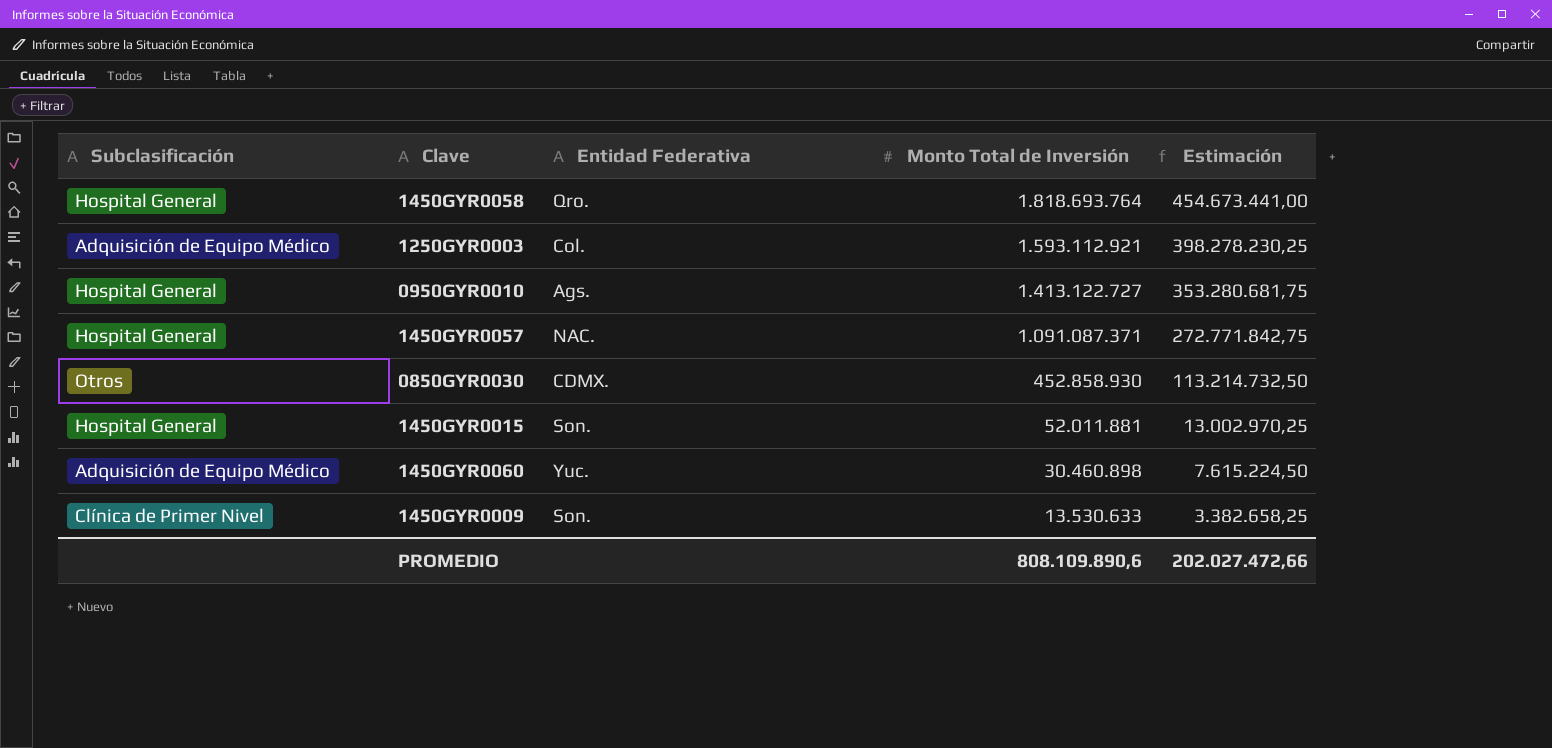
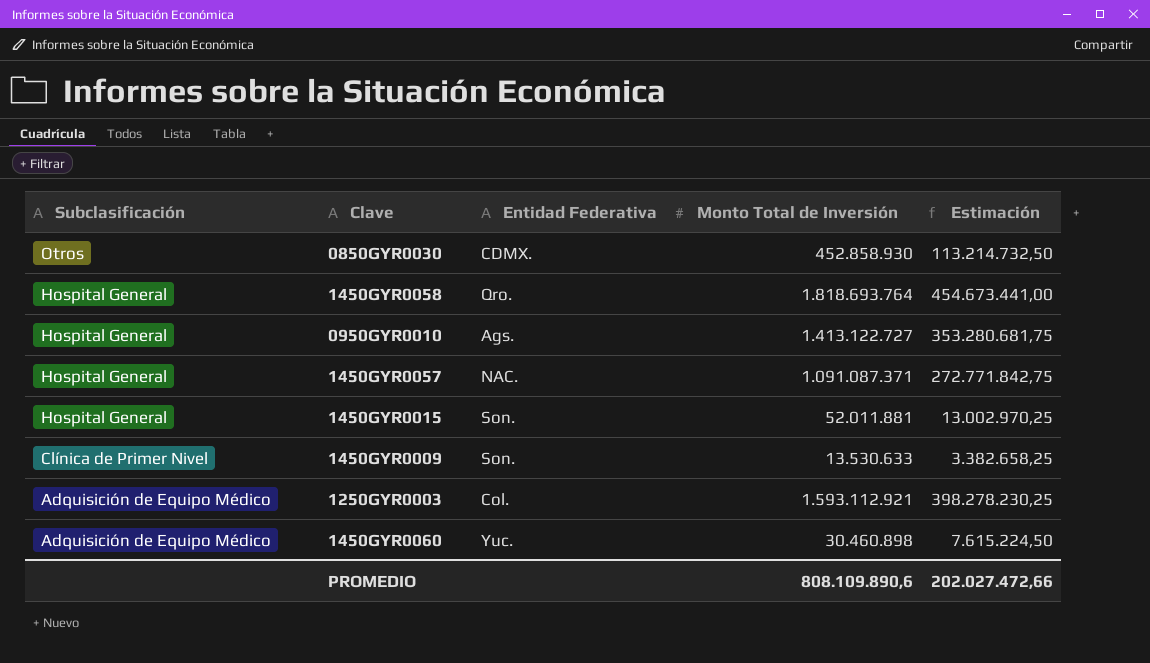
row order: Monto Total de Inversión descending -> Subclasificación descending

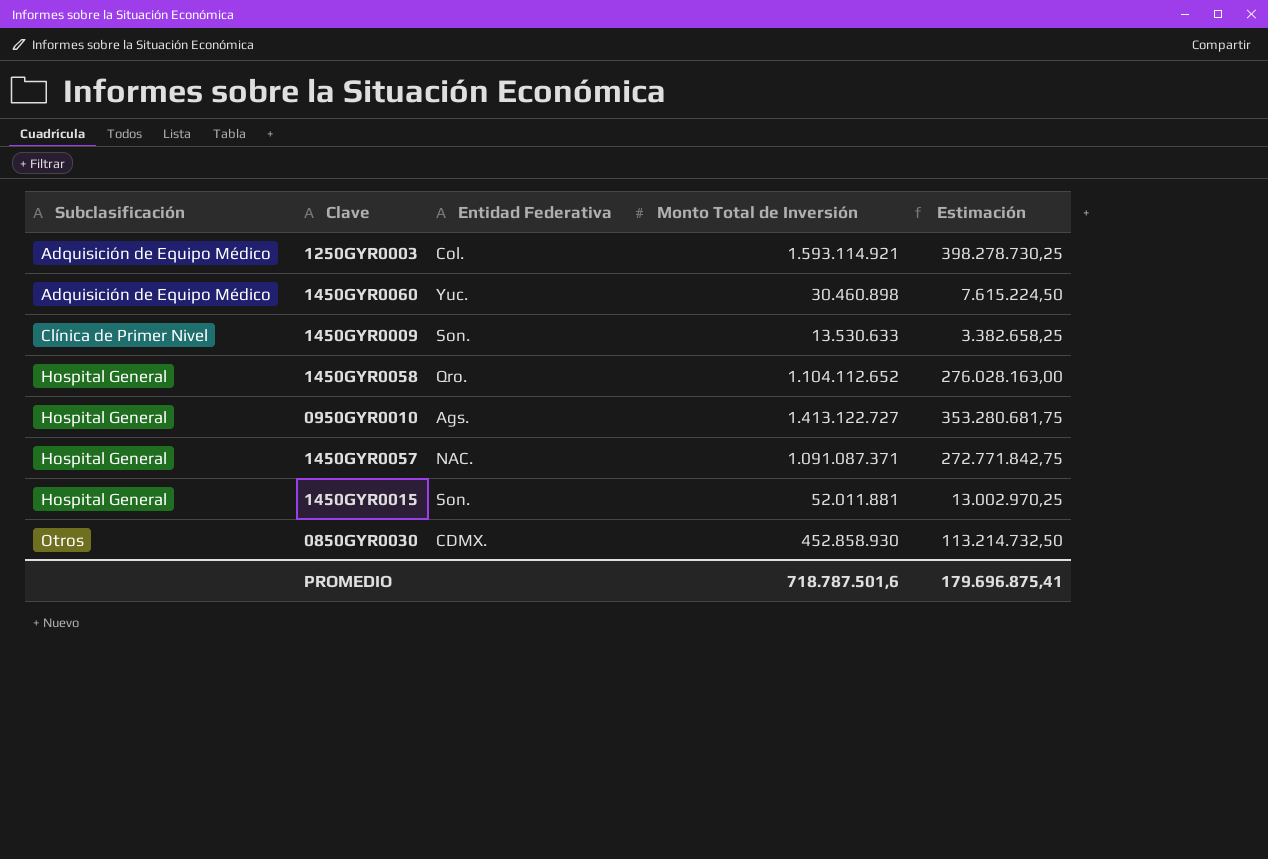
row order: Subclasificación descending -> Subclasificación ascending
1250GYR0003 | Monto Total de Inversión: 1.593.112.921 -> 1.593.114.921
1250GYR0003 | Estimación: 398.278.230,25 -> 398.278.730,25
1450GYR0058 | Monto Total de Inversión: 1.818.693.764 -> 1.104.112.652
1450GYR0058 | Estimación: 454.673.441,00 -> 276.028.163,00
PROMEDIO | Monto Total de Inversión: 808.109.890,6 -> 718.787.501,6
PROMEDIO | Estimación: 202.027.472,66 -> 179.696.875,41

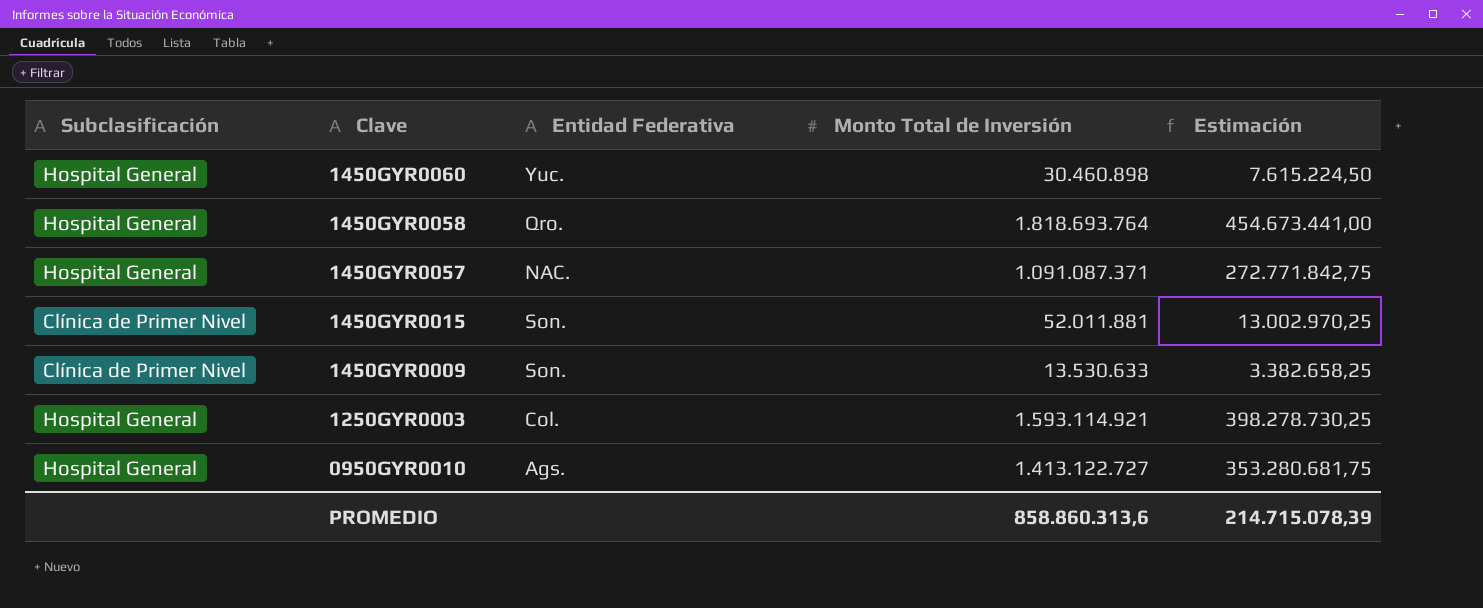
row order: Subclasificación ascending -> Clave descending
row 0850GYR0030: Otros | CDMX. | 452.858.930 | 113.214.732,50 -> none
1450GYR0060 | Subclasificación: Adquisición de Equipo Médico -> Hospital General
1450GYR0058 | Monto Total de Inversión: 1.104.112.652 -> 1.818.693.764
1450GYR0058 | Estimación: 276.028.163,00 -> 454.673.441,00
1450GYR0015 | Subclasificación: Hospital General -> Clínica de Primer Nivel
1250GYR0003 | Subclasificación: Adquisición de Equipo Médico -> Hospital General
PROMEDIO | Monto Total de Inversión: 718.787.501,6 -> 858.860.313,6
PROMEDIO | Estimación: 179.696.875,41 -> 214.715.078,39

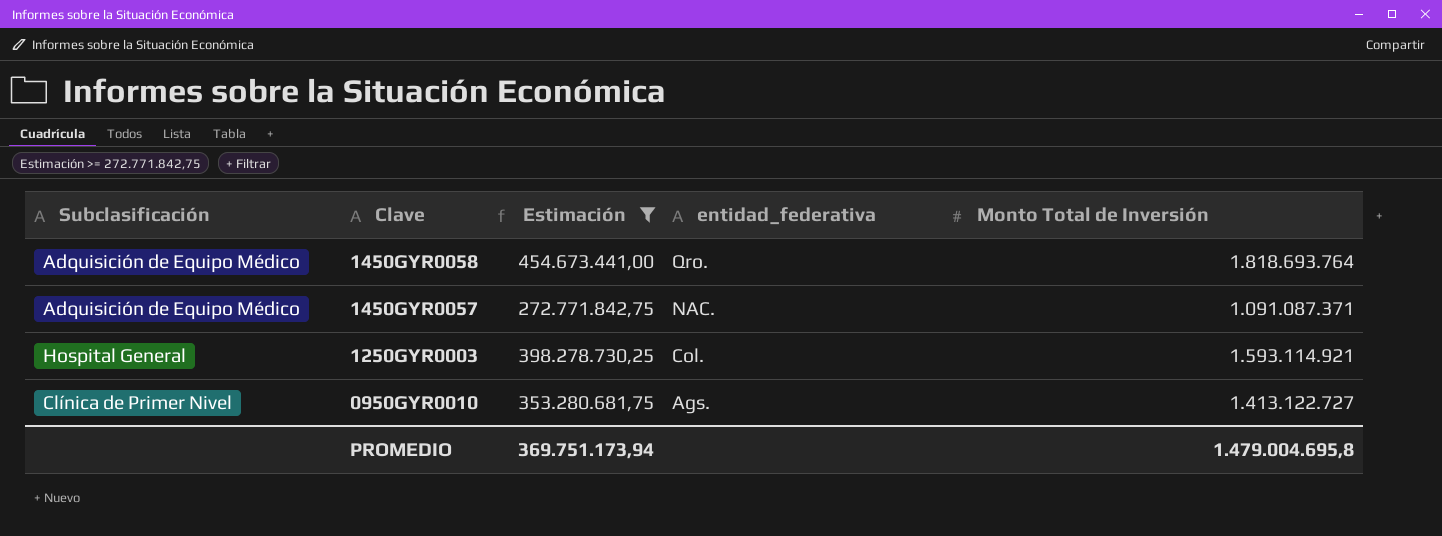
filter: none -> Estimación >= 272.771.842,75
column Estimación | position: 5 -> 3
column name: Entidad Federativa -> entidad_federativa
1450GYR0058 | Subclasificación: Hospital General -> Adquisición de Equipo Médico
1450GYR0057 | Subclasificación: Hospital General -> Adquisición de Equipo Médico
0950GYR0010 | Subclasificación: Hospital General -> Clínica de Primer Nivel
PROMEDIO | Estimación: 214.715.078,39 -> 369.751.173,94
PROMEDIO | Monto Total de Inversión: 858.860.313,6 -> 1.479.004.695,8

